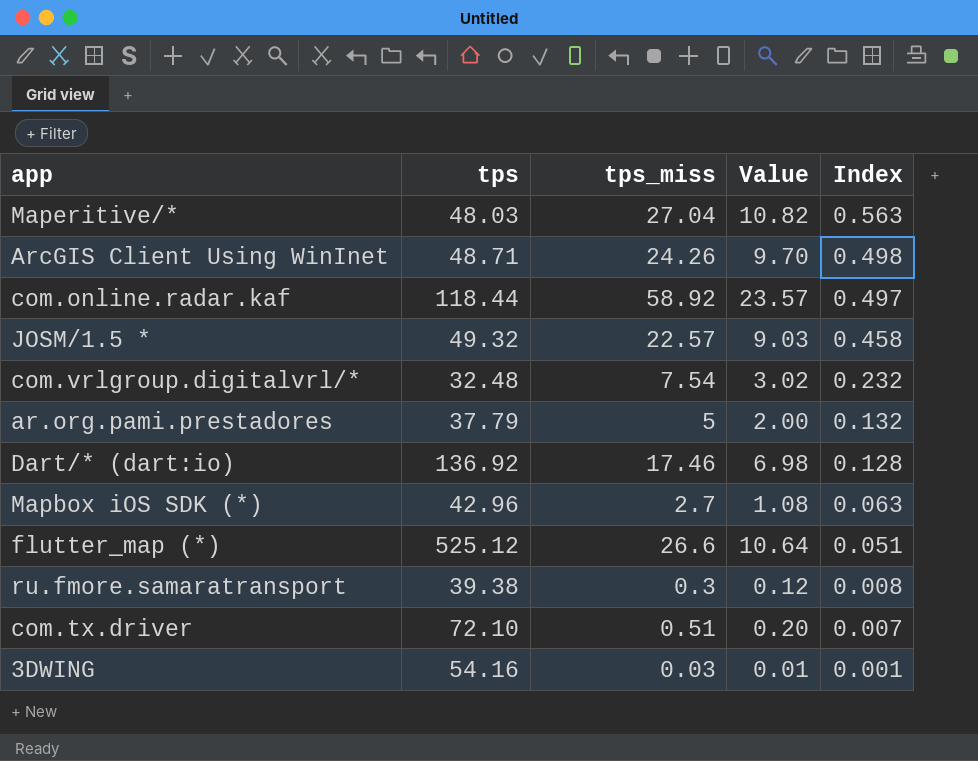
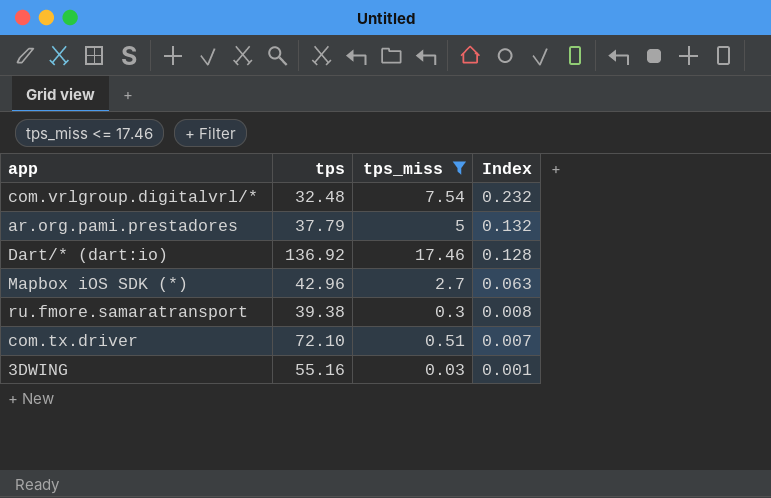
filter: none -> tps_miss <= 17.46
column Value | formula: [tps_miss] * 0.4 -> none
3DWING | tps: 54.16 -> 55.16

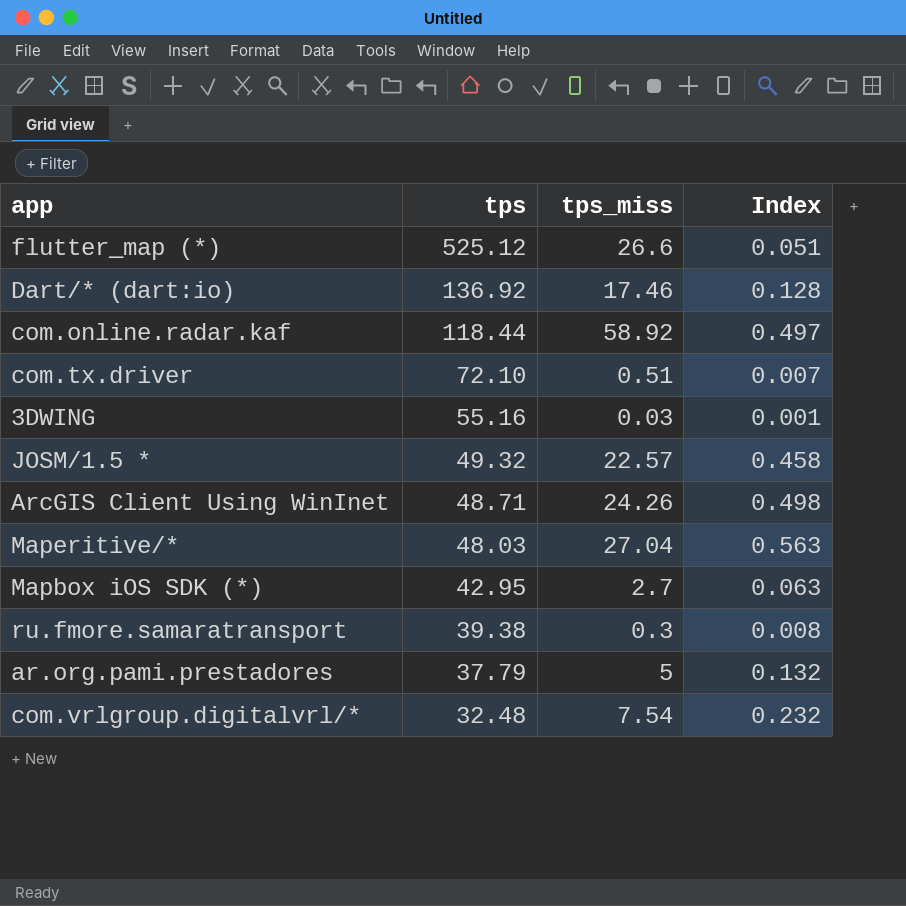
filter: tps_miss <= 17.46 -> none
row order: Index descending -> tps descending
Mapbox iOS SDK (*) | tps: 42.96 -> 42.95

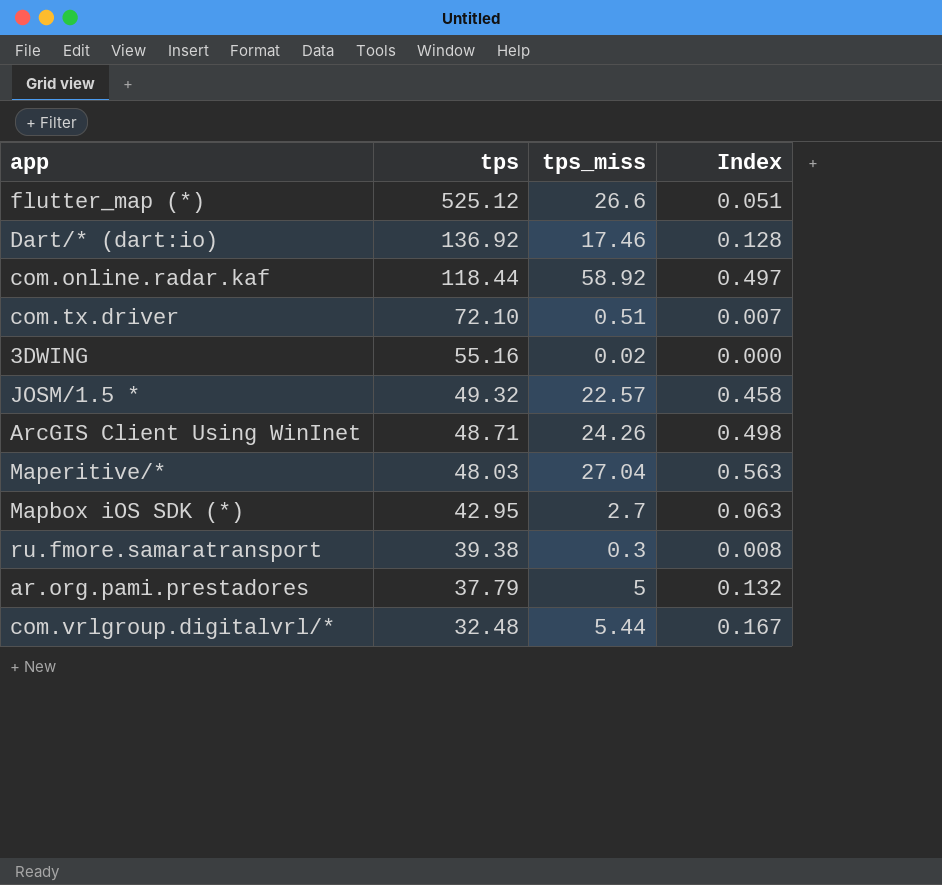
3DWING | tps_miss: 0.03 -> 0.02
3DWING | Index: 0.001 -> 0.000
com.vrlgroup.digitalvrl/* | tps_miss: 7.54 -> 5.44
com.vrlgroup.digitalvrl/* | Index: 0.232 -> 0.167

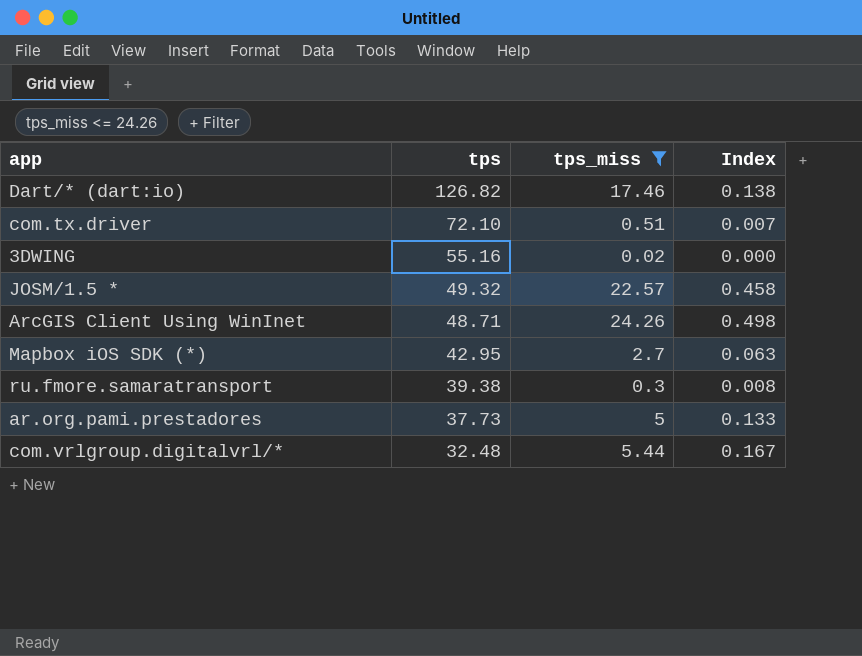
filter: none -> tps_miss <= 24.26
Dart/* (dart:io) | tps: 136.92 -> 126.82
Dart/* (dart:io) | Index: 0.128 -> 0.138
ar.org.pami.prestadores | tps: 37.79 -> 37.73
ar.org.pami.prestadores | Index: 0.132 -> 0.133

